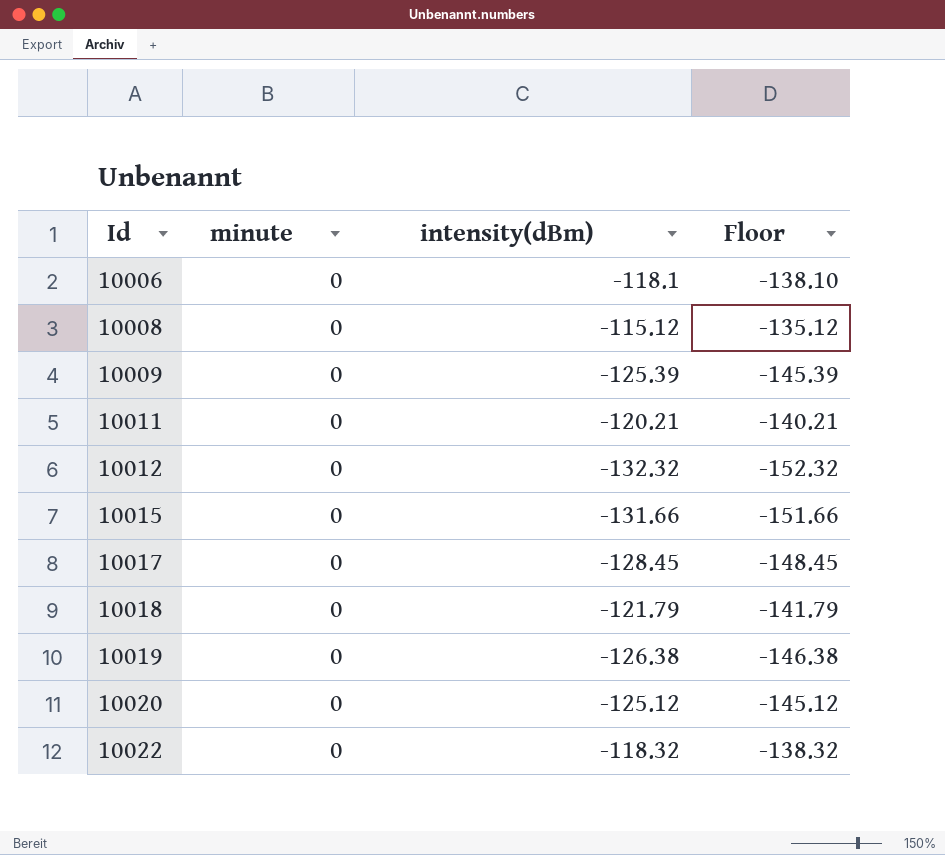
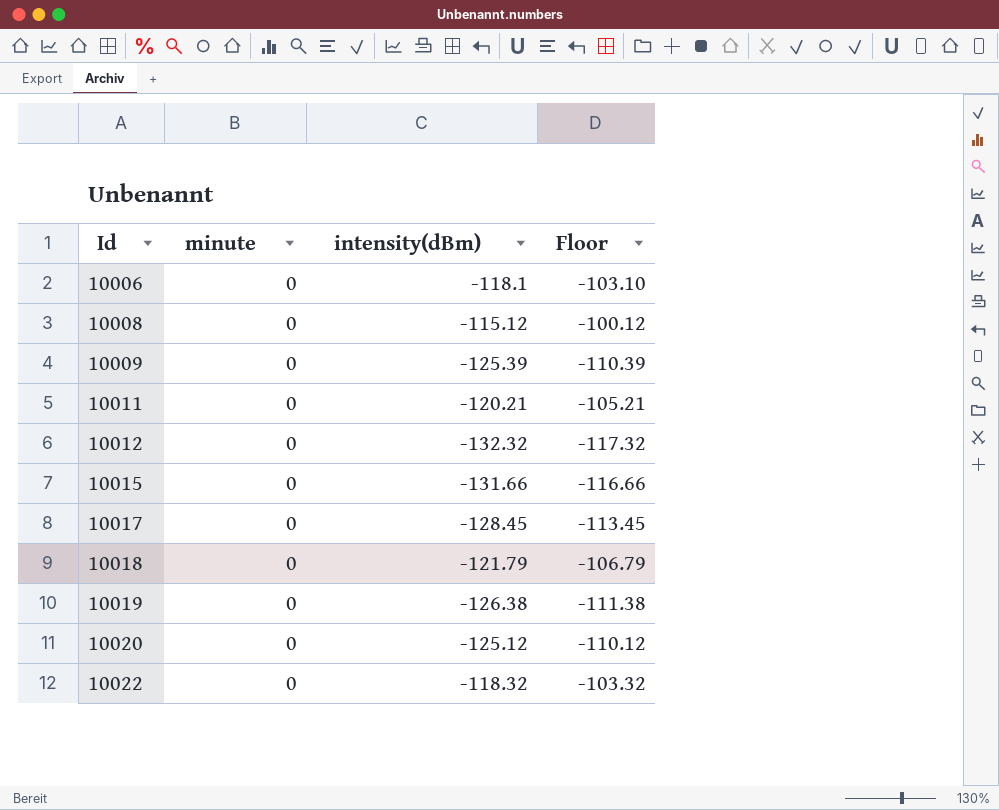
column Floor | formula: [intensity(dBm)] - 20 -> [intensity(dBm)] + 15

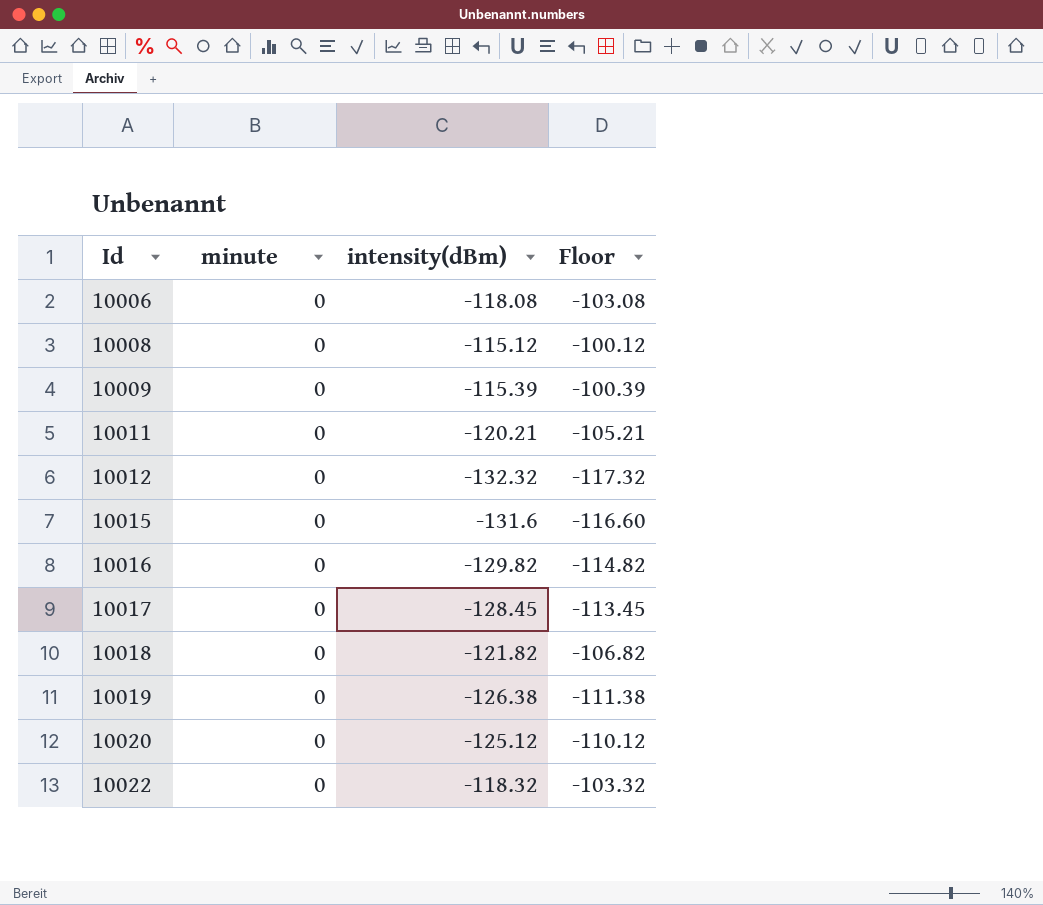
10006 | intensity(dBm): -118.1 -> -118.08
10006 | Floor: -103.10 -> -103.08
10009 | intensity(dBm): -125.39 -> -115.39
10009 | Floor: -110.39 -> -100.39
10015 | intensity(dBm): -131.66 -> -131.6
10015 | Floor: -116.66 -> -116.60
row 10016: none -> 0 | -129.82 | -114.82
10018 | intensity(dBm): -121.79 -> -121.82
10018 | Floor: -106.79 -> -106.82

